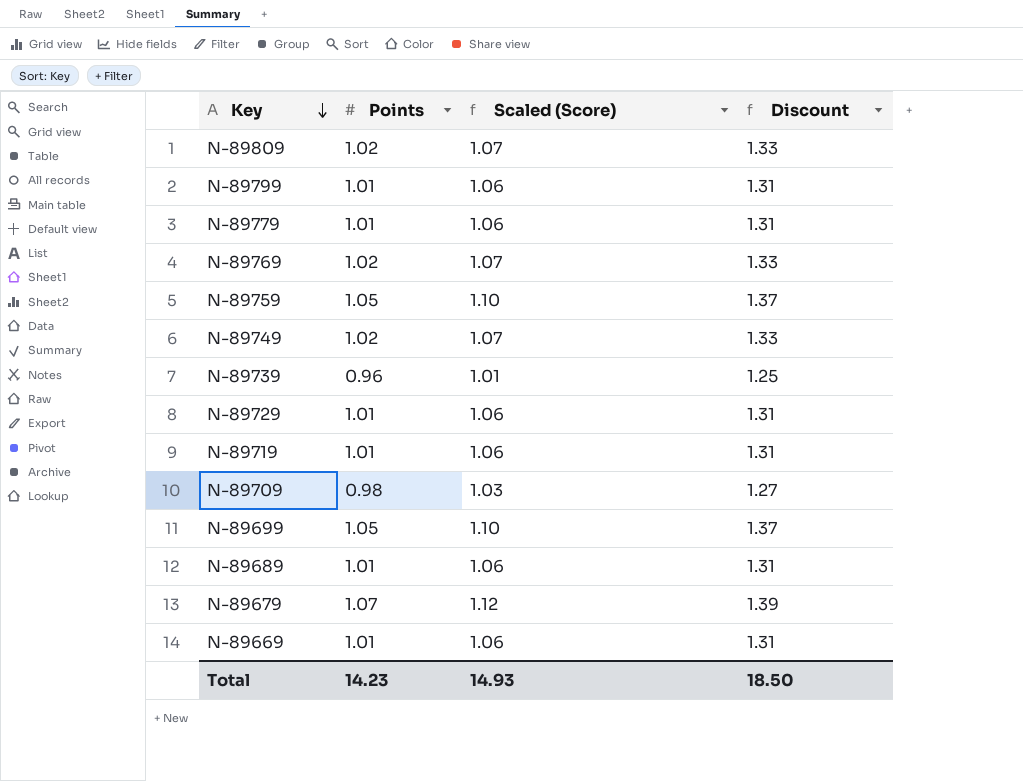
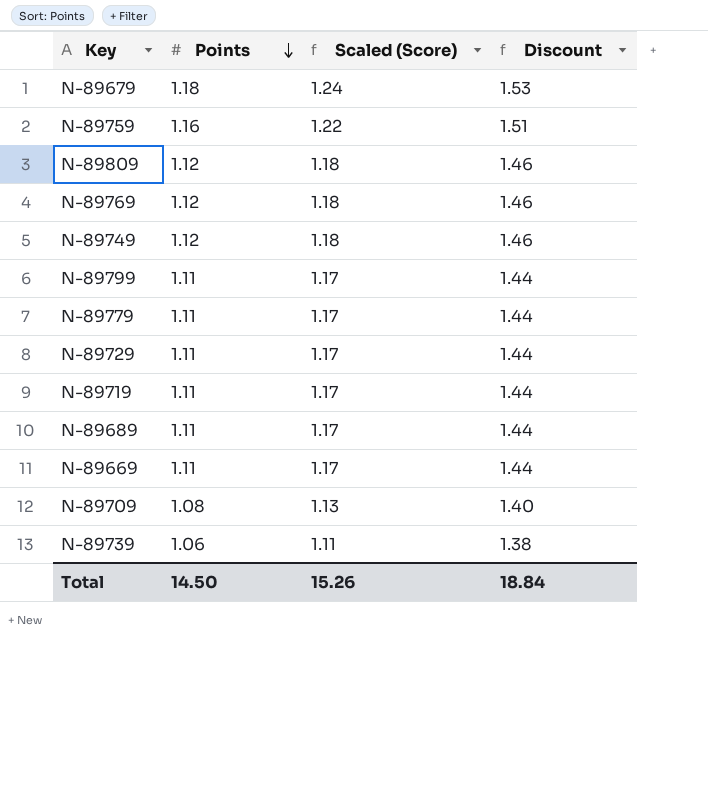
row order: Key descending -> Points descending
row N-89699: 1.05 | 1.10 | 1.37 -> none
N-89679 | Points: 1.07 -> 1.18
N-89679 | Scaled (Score): 1.12 -> 1.24
N-89679 | Discount: 1.39 -> 1.53
N-89759 | Points: 1.05 -> 1.16
N-89759 | Scaled (Score): 1.10 -> 1.22
N-89759 | Discount: 1.37 -> 1.51
N-89809 | Points: 1.02 -> 1.12
N-89809 | Scaled (Score): 1.07 -> 1.18
N-89809 | Discount: 1.33 -> 1.46
N-89769 | Points: 1.02 -> 1.12
N-89769 | Scaled (Score): 1.07 -> 1.18
N-89769 | Discount: 1.33 -> 1.46
N-89749 | Points: 1.02 -> 1.12
N-89749 | Scaled (Score): 1.07 -> 1.18
N-89749 | Discount: 1.33 -> 1.46
N-89799 | Points: 1.01 -> 1.11
N-89799 | Scaled (Score): 1.06 -> 1.17
N-89799 | Discount: 1.31 -> 1.44
N-89779 | Points: 1.01 -> 1.11
N-89779 | Scaled (Score): 1.06 -> 1.17
N-89779 | Discount: 1.31 -> 1.44
N-89729 | Points: 1.01 -> 1.11
N-89729 | Scaled (Score): 1.06 -> 1.17
N-89729 | Discount: 1.31 -> 1.44
N-89719 | Points: 1.01 -> 1.11
N-89719 | Scaled (Score): 1.06 -> 1.17
N-89719 | Discount: 1.31 -> 1.44
N-89689 | Points: 1.01 -> 1.11
N-89689 | Scaled (Score): 1.06 -> 1.17
N-89689 | Discount: 1.31 -> 1.44
N-89669 | Points: 1.01 -> 1.11
N-89669 | Scaled (Score): 1.06 -> 1.17
N-89669 | Discount: 1.31 -> 1.44
N-89709 | Points: 0.98 -> 1.08
N-89709 | Scaled (Score): 1.03 -> 1.13
N-89709 | Discount: 1.27 -> 1.40
N-89739 | Points: 0.96 -> 1.06
N-89739 | Scaled (Score): 1.01 -> 1.11
N-89739 | Discount: 1.25 -> 1.38
Total | Points: 14.23 -> 14.50
Total | Scaled (Score): 14.93 -> 15.26
Total | Discount: 18.50 -> 18.84

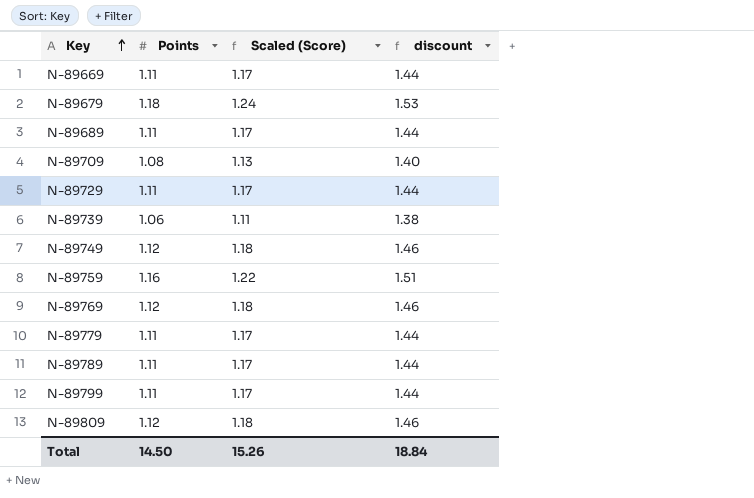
row order: Points descending -> Key ascending
column name: Discount -> discount
row N-89719: 1.11 | 1.17 | 1.44 -> none
row N-89789: none -> 1.11 | 1.17 | 1.44

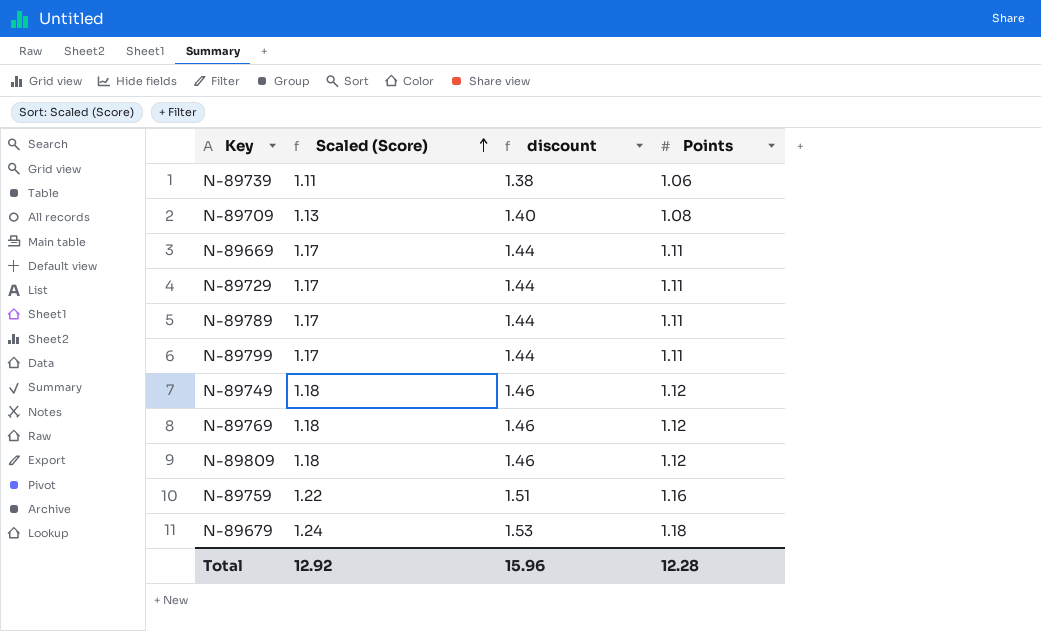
row order: Key ascending -> Scaled (Score) ascending
column Points | position: 2 -> 4
row N-89689: 1.11 | 1.17 | 1.44 -> none
row N-89779: 1.11 | 1.17 | 1.44 -> none
Total | Scaled (Score): 15.26 -> 12.92
Total | discount: 18.84 -> 15.96
Total | Points: 14.50 -> 12.28

